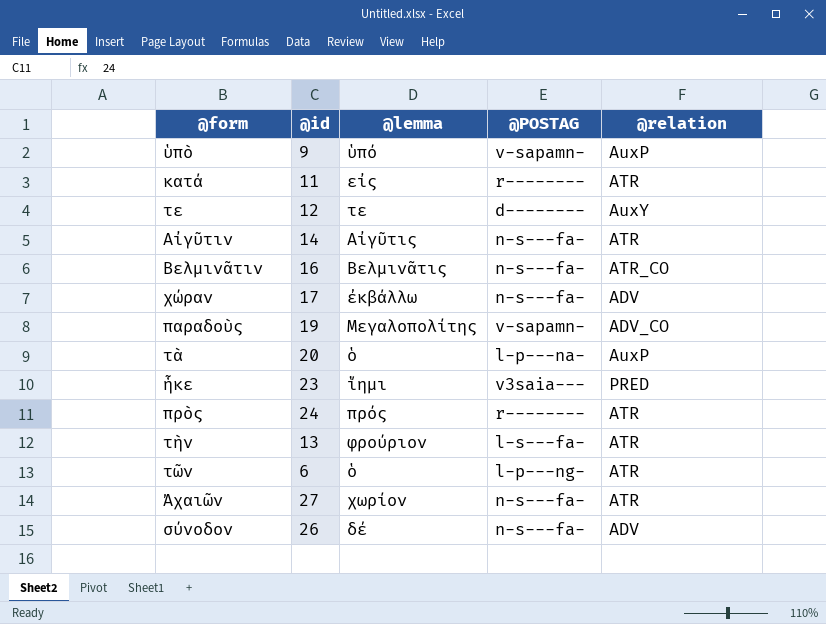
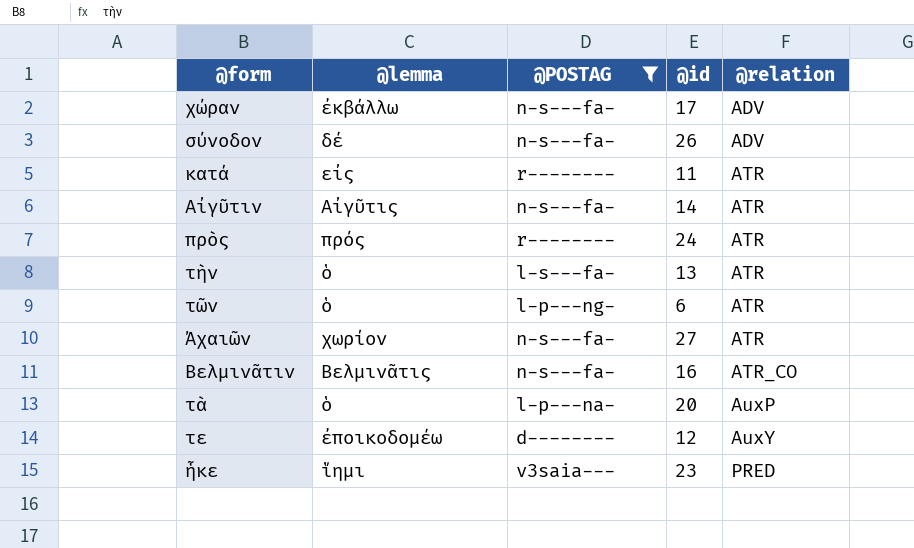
filter: none -> @POSTAG != v-sapamn-
row order: none -> @relation ascending
column @id | position: 2 -> 4
τὴν | @lemma: φρούριον -> ὁ
τε | @lemma: τε -> ἐποικοδομέω

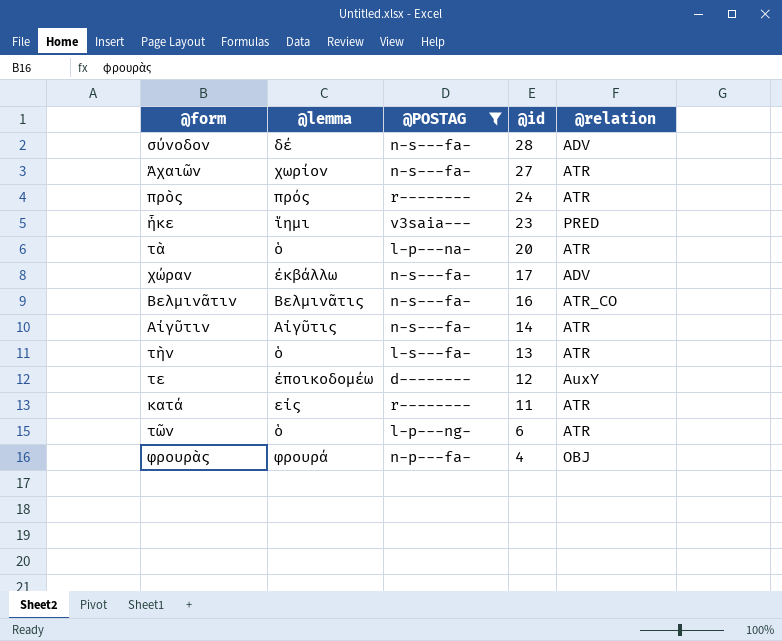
row order: @relation ascending -> @id descending
σύνοδον | @id: 26 -> 28
τὰ | @relation: AuxP -> ATR
row φρουρὰς: none -> φρουρά | n-p---fa- | 4 | OBJ

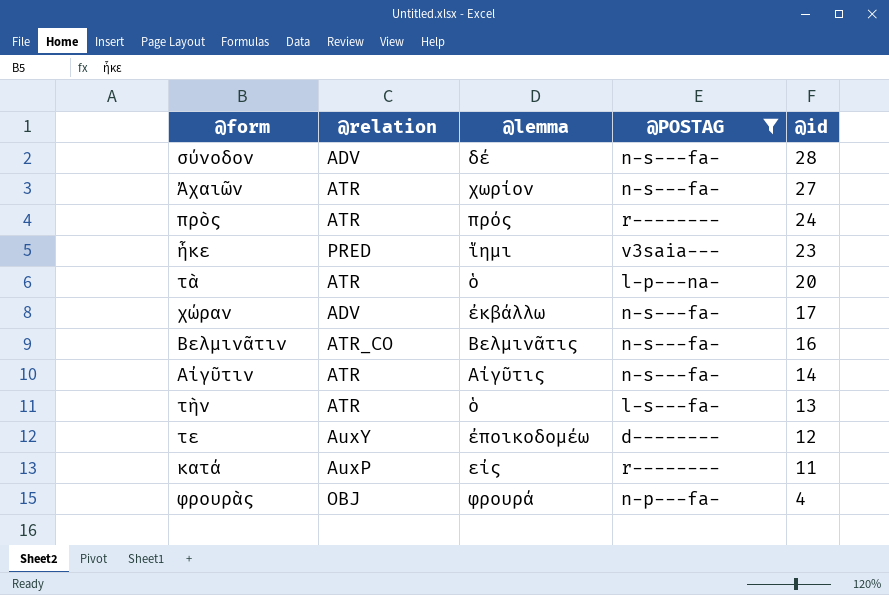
column @relation | position: 5 -> 2
row τῶν: ὁ | l-p---ng- | 6 | ATR -> none
κατά | @relation: ATR -> AuxP

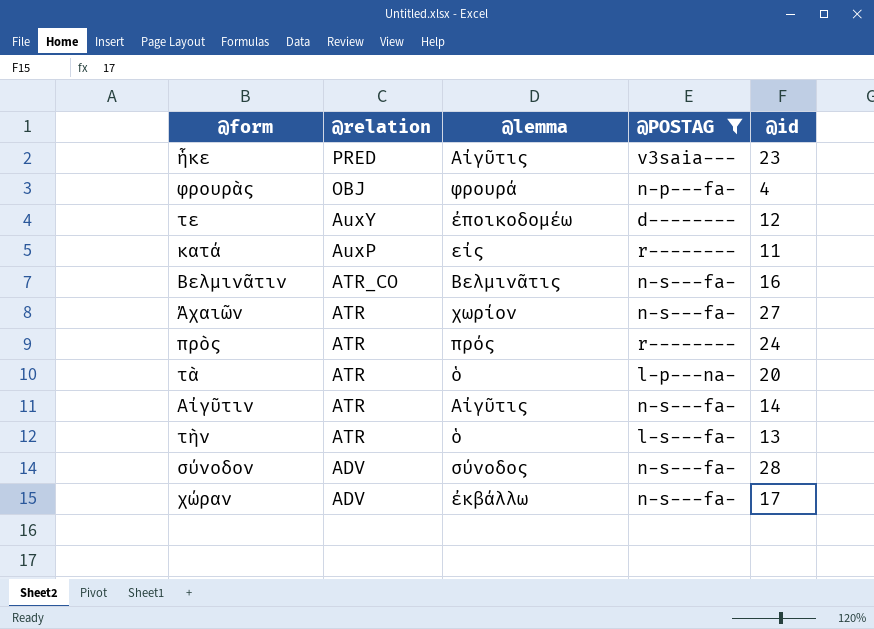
row order: @id descending -> @relation descending
ἧκε | @lemma: ἵημι -> Αἰγῦτις
σύνοδον | @lemma: δέ -> σύνοδος

